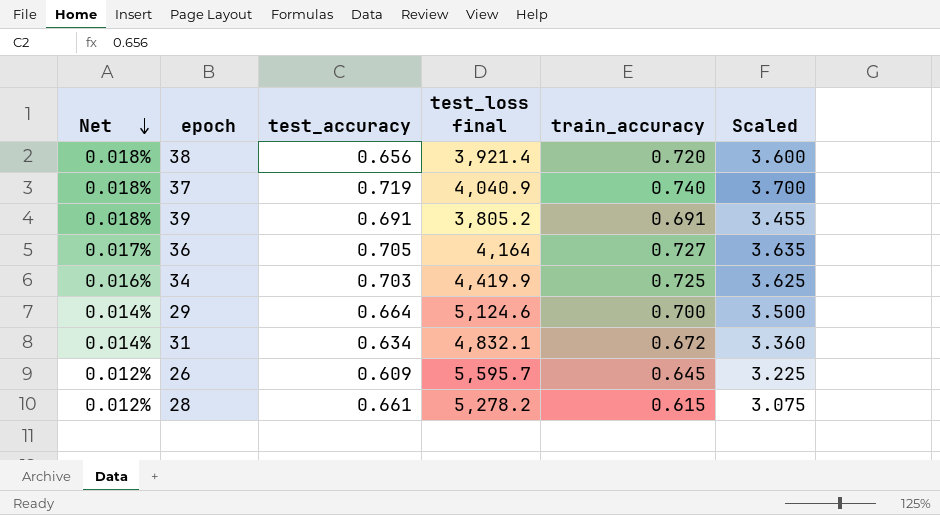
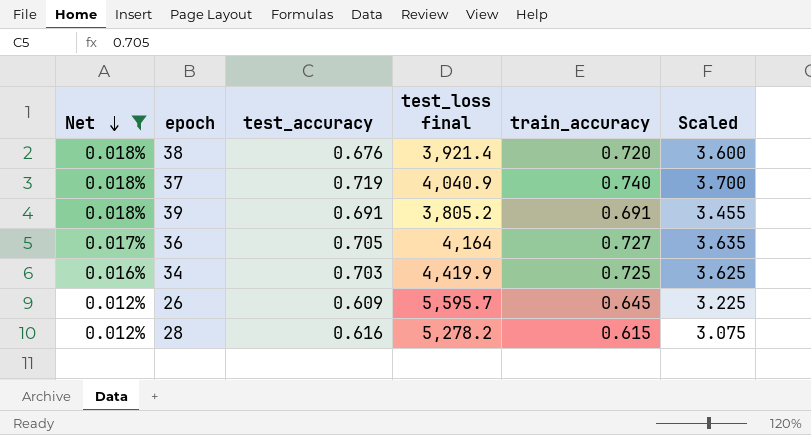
filter: none -> Net != 0.014%
38 | test_accuracy: 0.656 -> 0.676
28 | test_accuracy: 0.661 -> 0.616

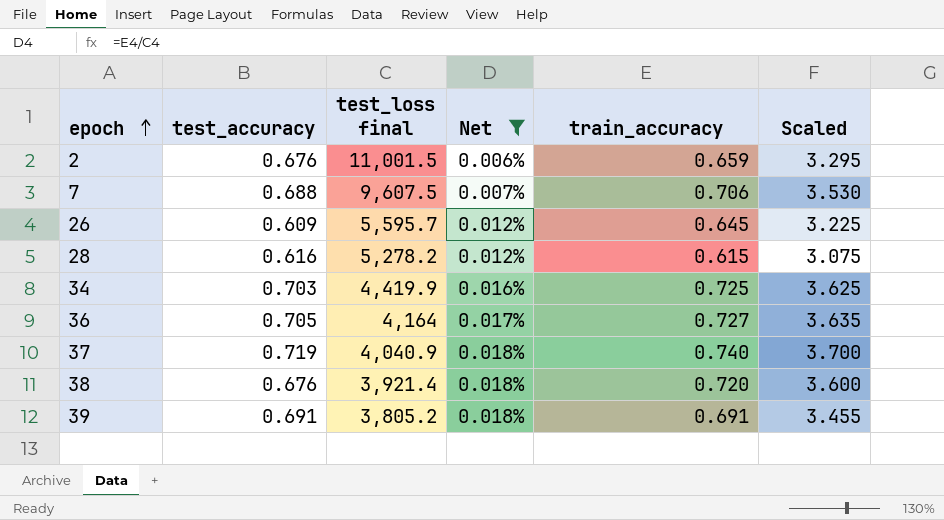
row order: Net descending -> epoch ascending
column Net | position: 1 -> 4
row 2: none -> 0.676 | 11,001.5 | 0.006% | 0.659 | 3.295
row 7: none -> 0.688 | 9,607.5 | 0.007% | 0.706 | 3.530

